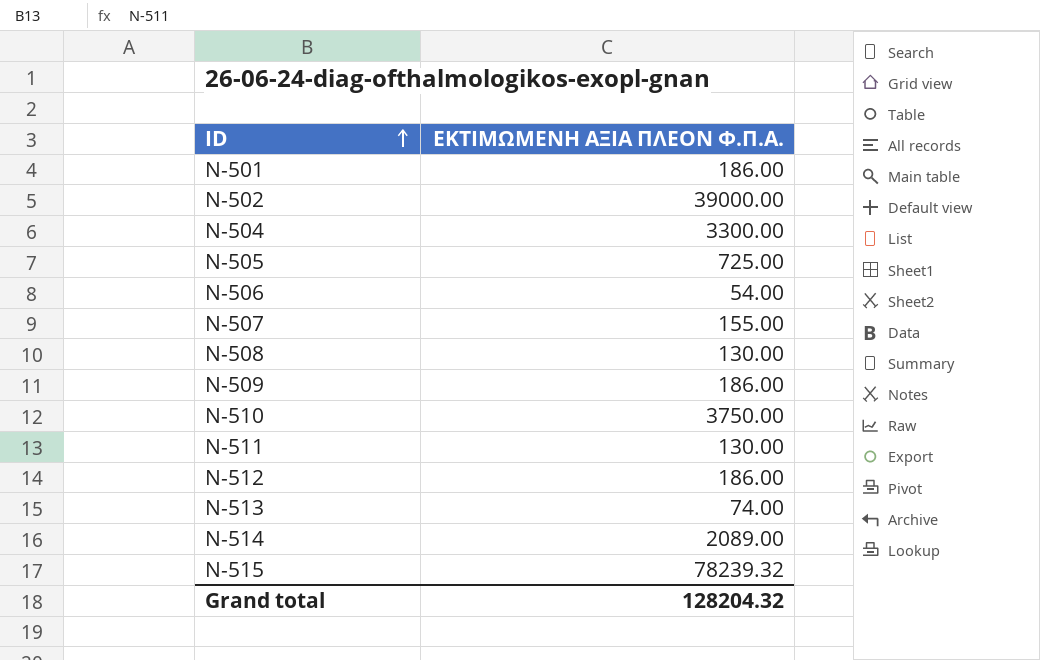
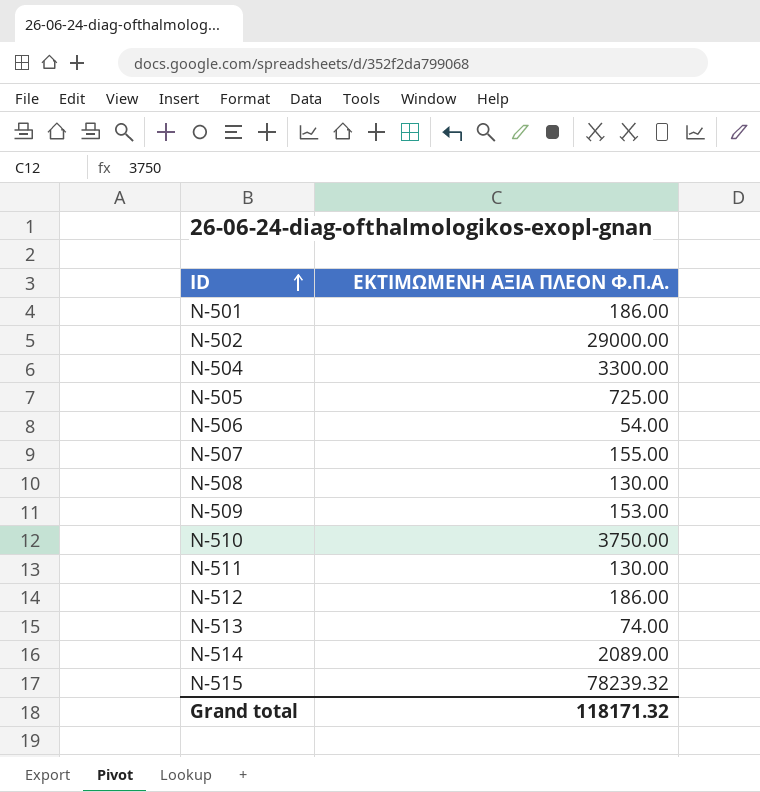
N-502 | ΕΚΤΙΜΩΜΕΝΗ ΑΞΙΑ ΠΛΕΟΝ Φ.Π.Α.: 39000.00 -> 29000.00
N-509 | ΕΚΤΙΜΩΜΕΝΗ ΑΞΙΑ ΠΛΕΟΝ Φ.Π.Α.: 186.00 -> 153.00
Grand total | ΕΚΤΙΜΩΜΕΝΗ ΑΞΙΑ ΠΛΕΟΝ Φ.Π.Α.: 128204.32 -> 118171.32

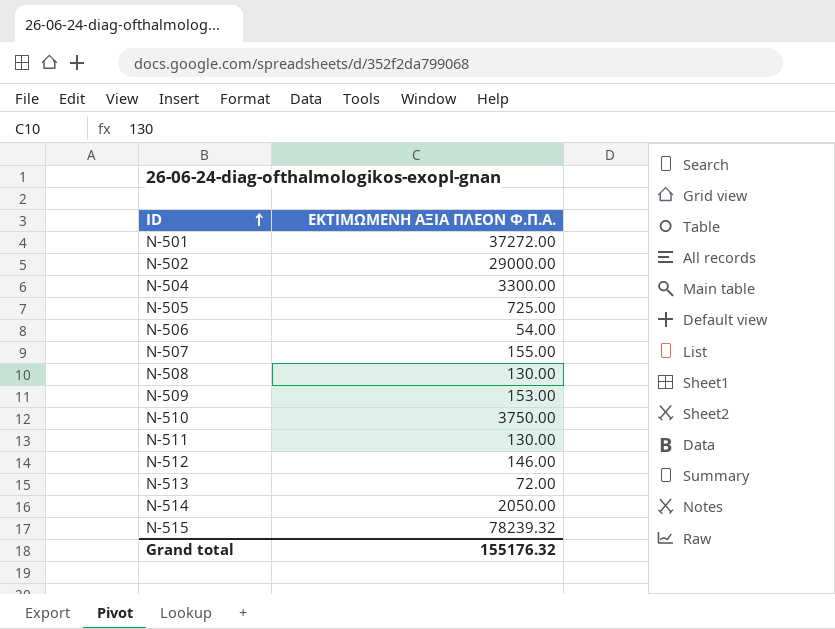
N-501 | ΕΚΤΙΜΩΜΕΝΗ ΑΞΙΑ ΠΛΕΟΝ Φ.Π.Α.: 186.00 -> 37272.00
N-512 | ΕΚΤΙΜΩΜΕΝΗ ΑΞΙΑ ΠΛΕΟΝ Φ.Π.Α.: 186.00 -> 146.00
N-513 | ΕΚΤΙΜΩΜΕΝΗ ΑΞΙΑ ΠΛΕΟΝ Φ.Π.Α.: 74.00 -> 72.00
N-514 | ΕΚΤΙΜΩΜΕΝΗ ΑΞΙΑ ΠΛΕΟΝ Φ.Π.Α.: 2089.00 -> 2050.00
Grand total | ΕΚΤΙΜΩΜΕΝΗ ΑΞΙΑ ΠΛΕΟΝ Φ.Π.Α.: 118171.32 -> 155176.32

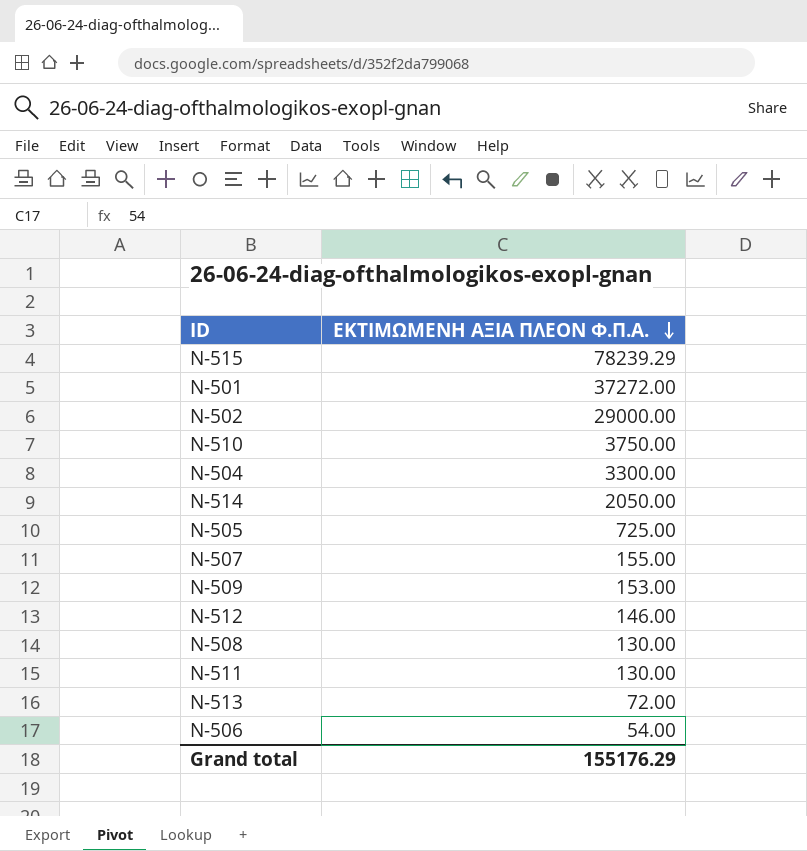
row order: ID ascending -> ΕΚΤΙΜΩΜΕΝΗ ΑΞΙΑ ΠΛΕΟΝ Φ.Π.Α. descending
N-515 | ΕΚΤΙΜΩΜΕΝΗ ΑΞΙΑ ΠΛΕΟΝ Φ.Π.Α.: 78239.32 -> 78239.29
Grand total | ΕΚΤΙΜΩΜΕΝΗ ΑΞΙΑ ΠΛΕΟΝ Φ.Π.Α.: 155176.32 -> 155176.29

